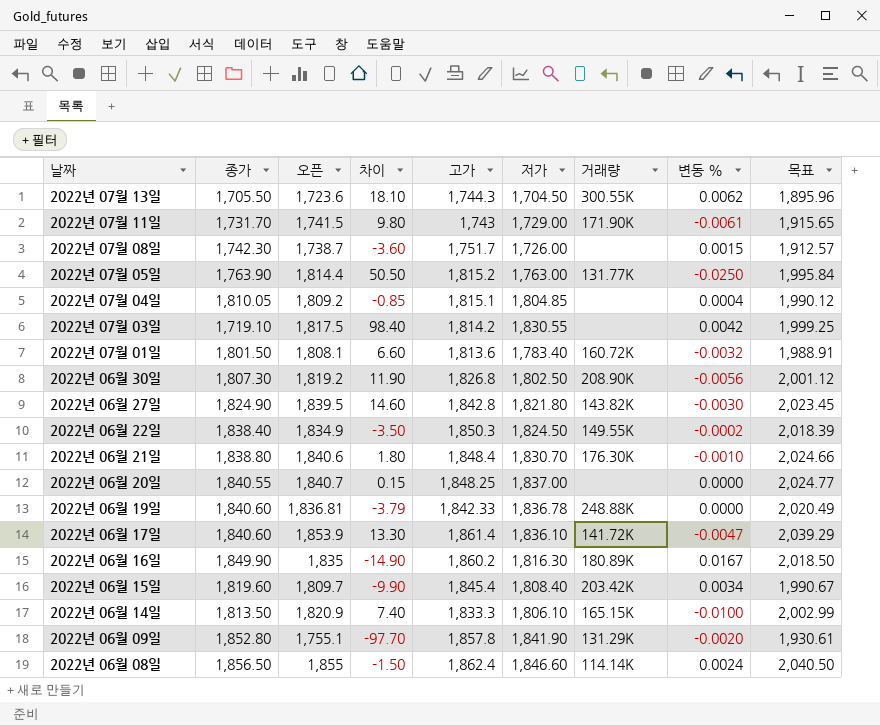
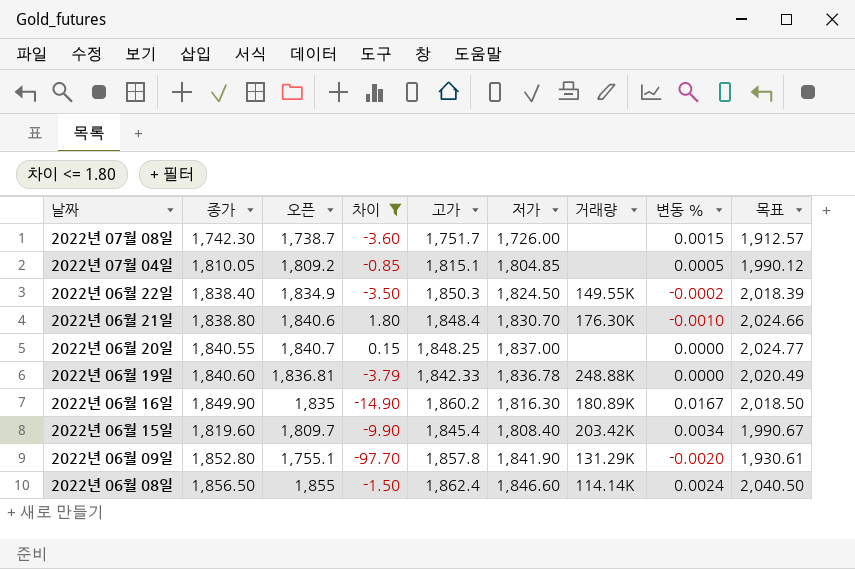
filter: none -> 차이 <= 1.80
2022년 07월 04일 | 변동 %: 0.0004 -> 0.0005

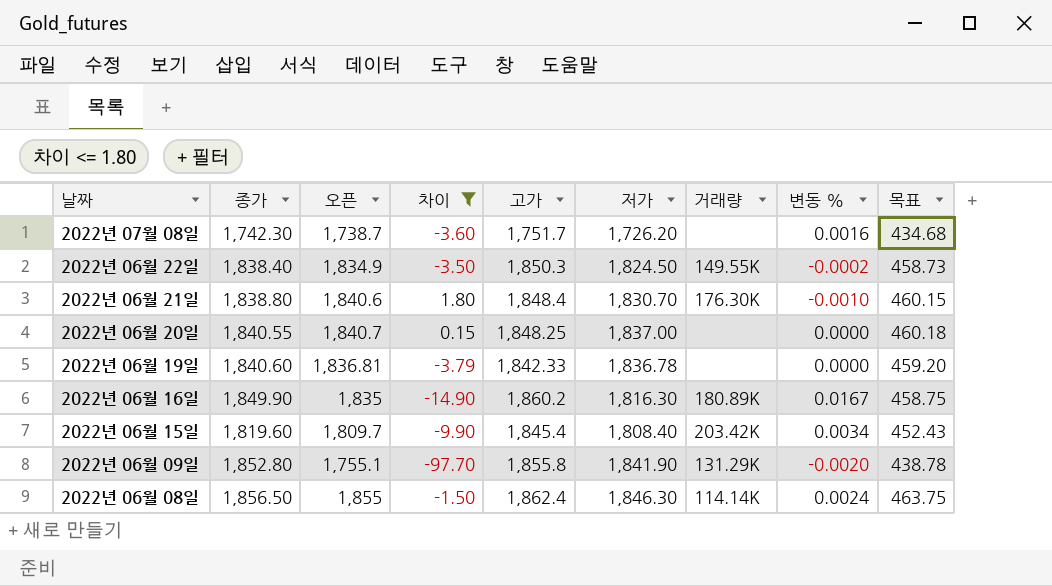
column 목표 | formula: [오픈] * 1.1 -> [오픈] * 0.25
row 2022년 07월 04일: 1,810.05 | 1,809.2 | -0.85 | 1,815.1 | 1,804.85 | none | 0.0005 | 1,990.12 -> none
2022년 07월 08일 | 저가: 1,726.00 -> 1,726.20
2022년 07월 08일 | 변동 %: 0.0015 -> 0.0016
2022년 06월 19일 | 거래량: 248.88K -> none
2022년 06월 09일 | 고가: 1,857.8 -> 1,855.8
2022년 06월 08일 | 저가: 1,846.60 -> 1,846.30

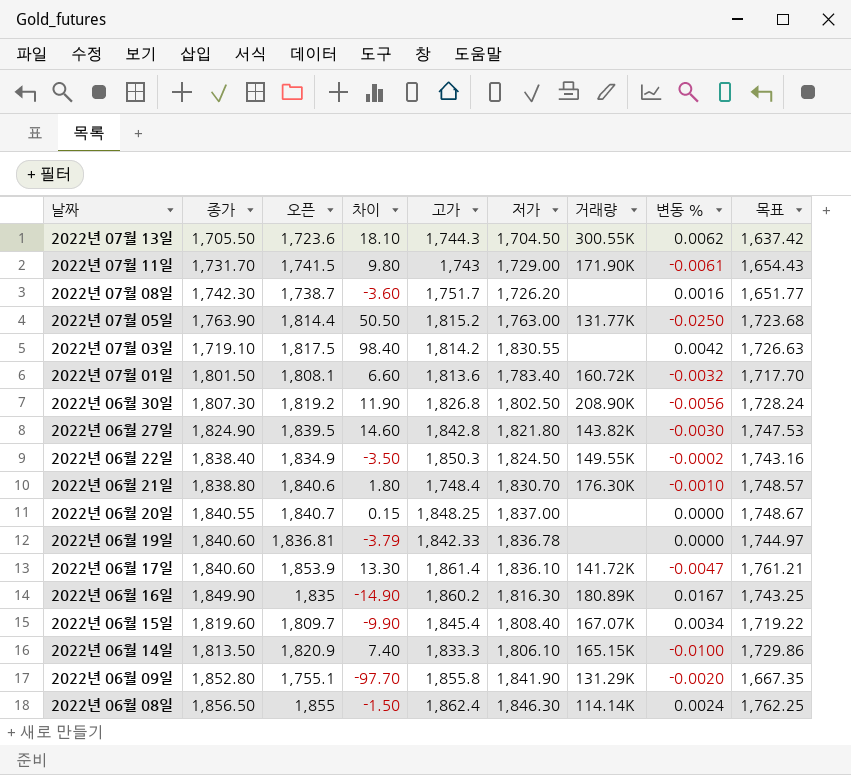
filter: 차이 <= 1.80 -> none
column 목표 | formula: [오픈] * 0.25 -> [오픈] * 0.95
2022년 06월 21일 | 고가: 1,848.4 -> 1,748.4
2022년 06월 15일 | 거래량: 203.42K -> 167.07K

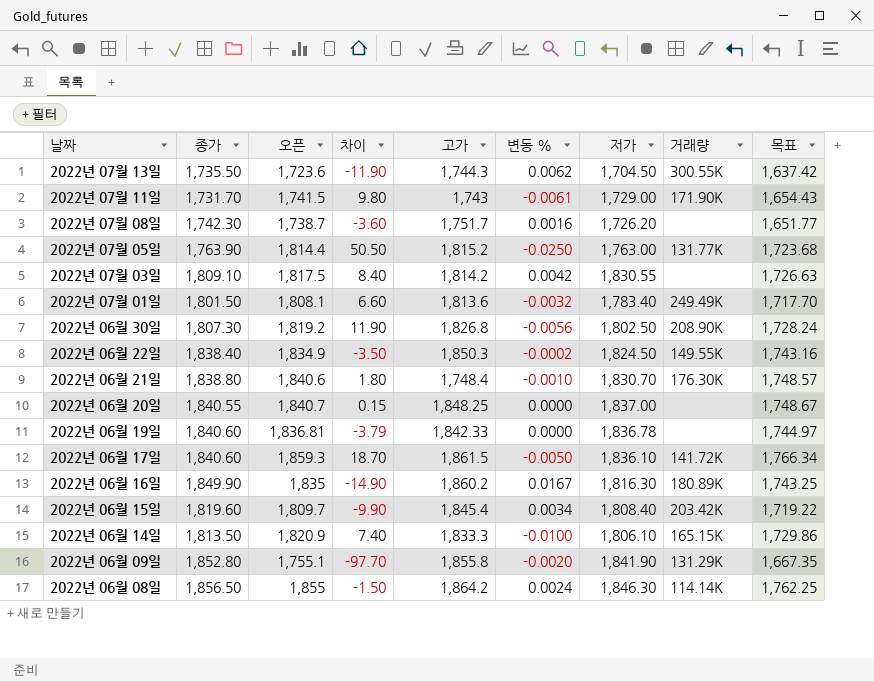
column 변동 % | position: 8 -> 6
row 2022년 06월 27일: 1,824.90 | 1,839.5 | 14.60 | 1,842.8 | 1,821.80 | 143.82K | -0.0030 | 1,747.53 -> none
2022년 07월 13일 | 종가: 1,705.50 -> 1,735.50
2022년 07월 13일 | 차이: 18.10 -> -11.90
2022년 07월 03일 | 종가: 1,719.10 -> 1,809.10
2022년 07월 03일 | 차이: 98.40 -> 8.40
2022년 07월 01일 | 거래량: 160.72K -> 249.49K
2022년 06월 17일 | 오픈: 1,853.9 -> 1,859.3
2022년 06월 17일 | 차이: 13.30 -> 18.70
2022년 06월 17일 | 고가: 1,861.4 -> 1,861.5
2022년 06월 17일 | 변동 %: -0.0047 -> -0.0050
2022년 06월 17일 | 목표: 1,761.21 -> 1,766.34
2022년 06월 15일 | 거래량: 167.07K -> 203.42K
2022년 06월 08일 | 고가: 1,862.4 -> 1,864.2

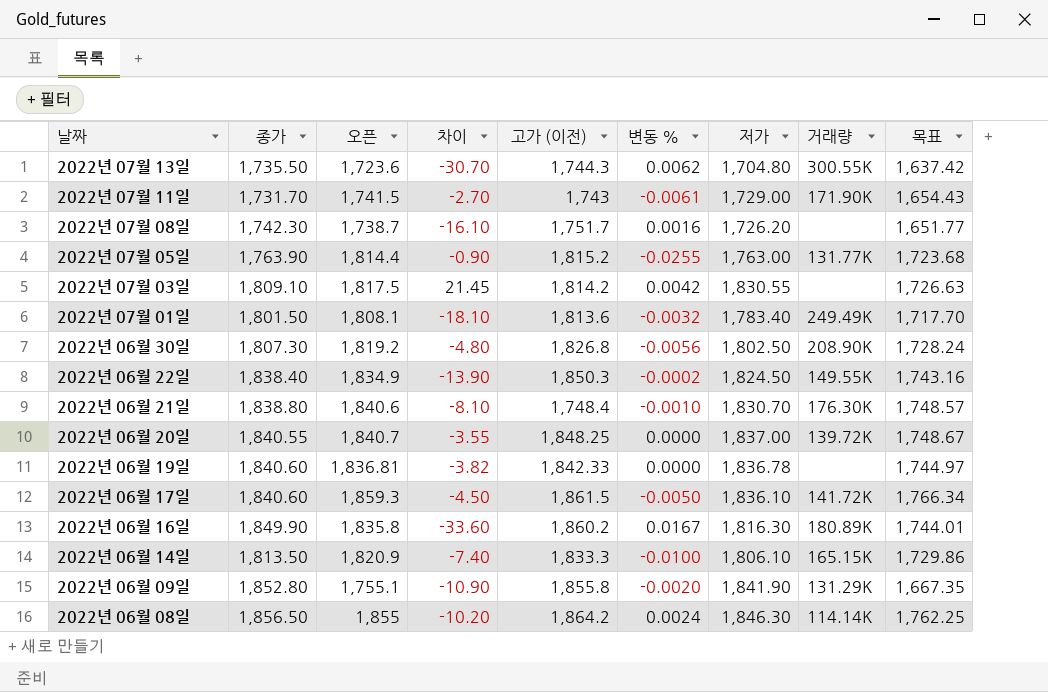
column 차이 | formula: [오픈] - [종가] -> [저가] - [종가]
column name: 고가 -> 고가 (이전)
row 2022년 06월 15일: 1,819.60 | 1,809.7 | -9.90 | 1,845.4 | 0.0034 | 1,808.40 | 203.42K | 1,719.22 -> none
2022년 07월 13일 | 저가: 1,704.50 -> 1,704.80
2022년 07월 05일 | 변동 %: -0.0250 -> -0.0255
2022년 06월 20일 | 거래량: none -> 139.72K
2022년 06월 16일 | 오픈: 1,835 -> 1,835.8
2022년 06월 16일 | 목표: 1,743.25 -> 1,744.01

